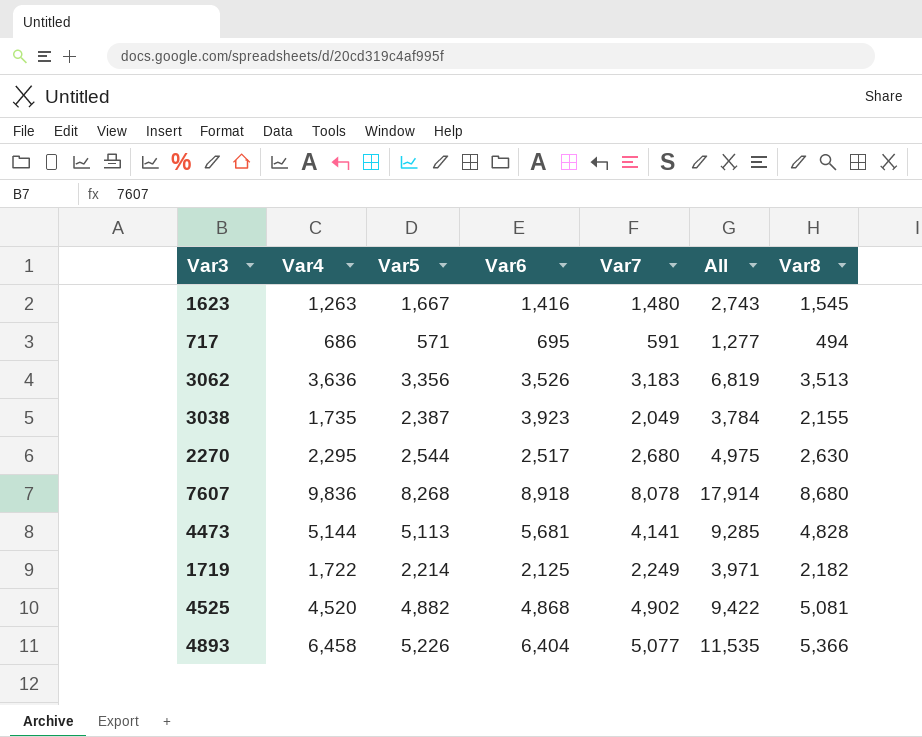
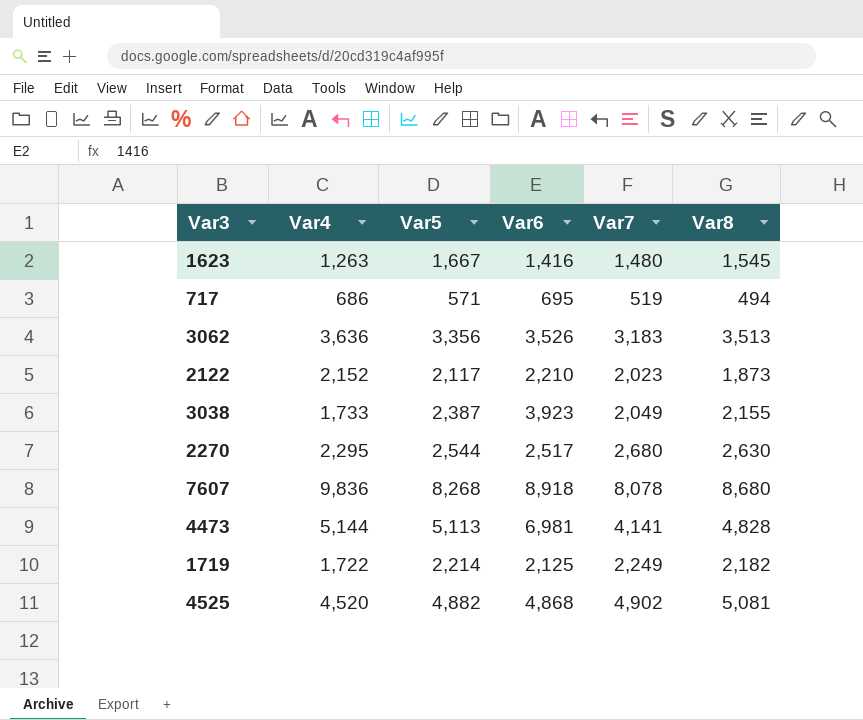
column All | formula: [Var4] + [Var7] -> none
row 4893: 6,458 | 5,226 | 6,404 | 5,077 | 11,535 | 5,366 -> none
717 | Var7: 591 -> 519
row 2122: none -> 2,152 | 2,117 | 2,210 | 2,023 | 1,873
3038 | Var4: 1,735 -> 1,733
4473 | Var6: 5,681 -> 6,981

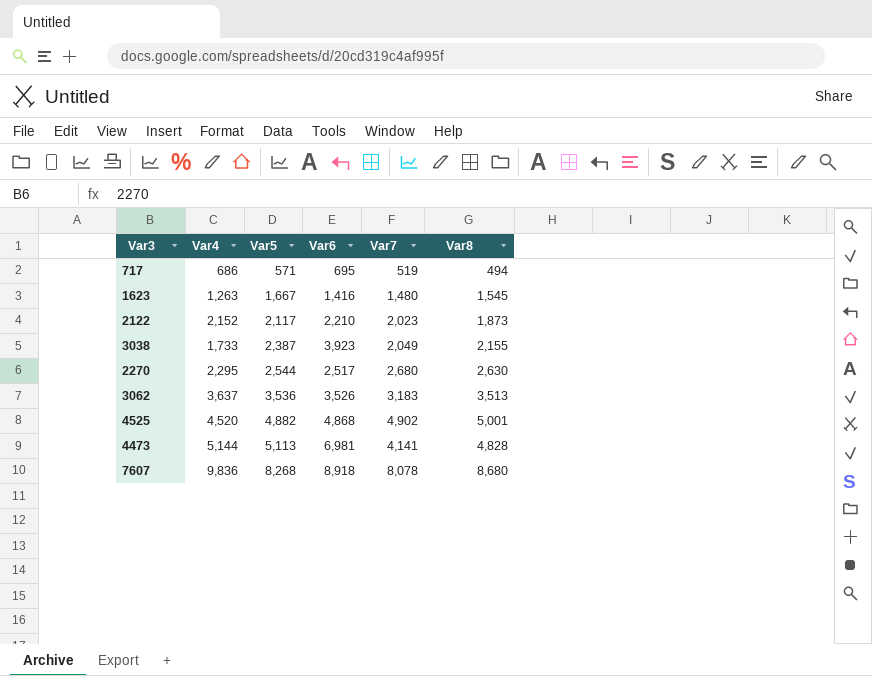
row order: none -> Var5 ascending
row 1719: 1,722 | 2,214 | 2,125 | 2,249 | 2,182 -> none
3062 | Var4: 3,636 -> 3,637
3062 | Var5: 3,356 -> 3,536
4525 | Var8: 5,081 -> 5,001

